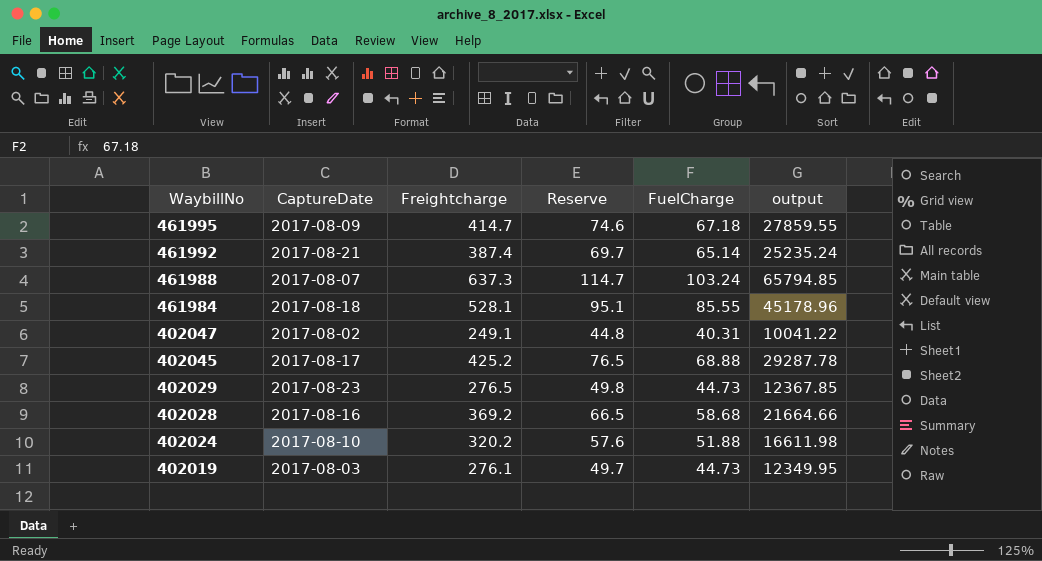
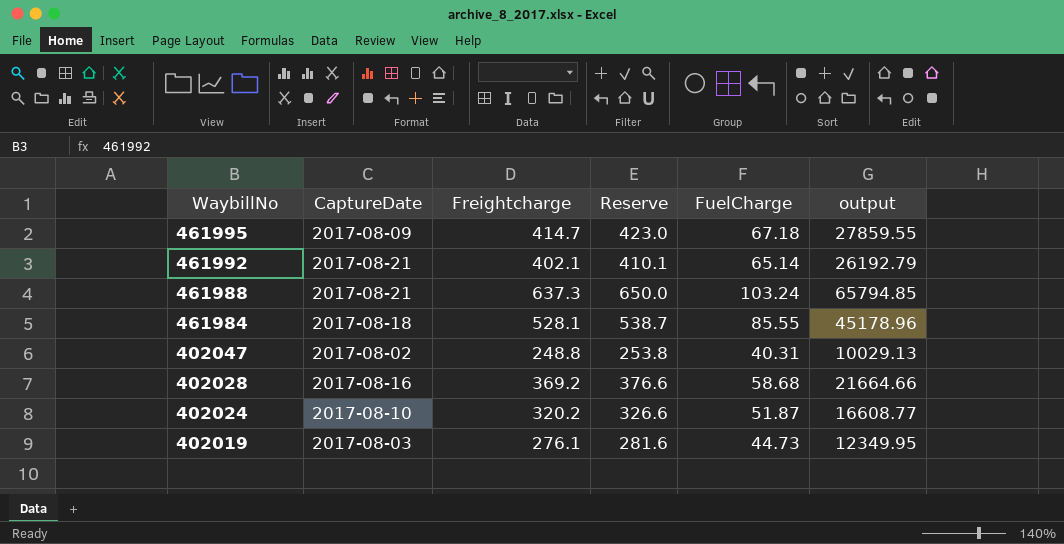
column Reserve | formula: [Freightcharge] * 0.18 -> [Freightcharge] * 1.02
row 402045: 2017-08-17 | 425.2 | 76.5 | 68.88 | 29287.78 -> none
row 402029: 2017-08-23 | 276.5 | 49.8 | 44.73 | 12367.85 -> none
461992 | Freightcharge: 387.4 -> 402.1
461992 | output: 25235.24 -> 26192.79
461988 | CaptureDate: 2017-08-07 -> 2017-08-21
402047 | Freightcharge: 249.1 -> 248.8
402047 | output: 10041.22 -> 10029.13
402024 | FuelCharge: 51.88 -> 51.87
402024 | output: 16611.98 -> 16608.77

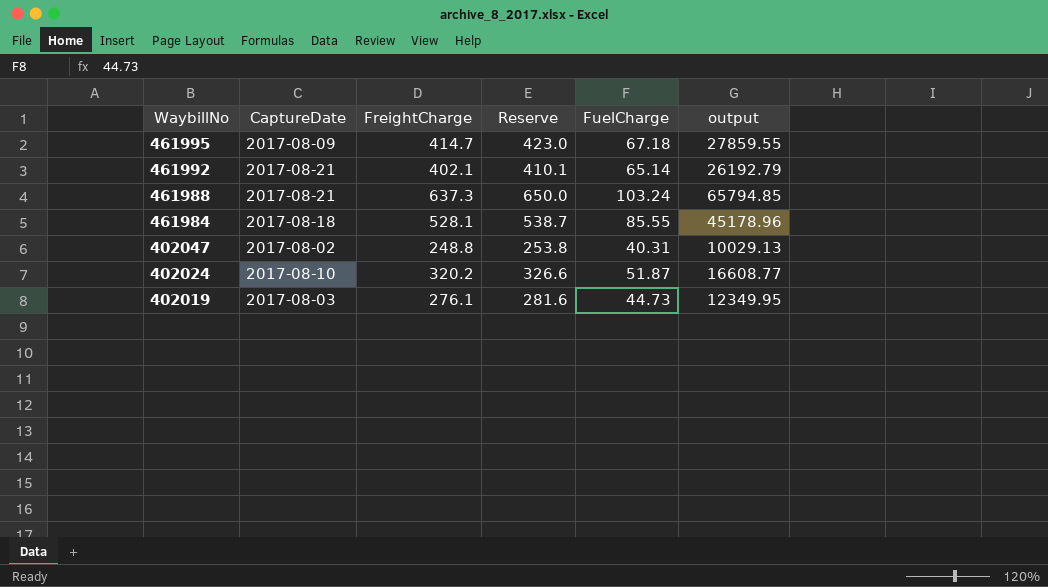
column name: Freightcharge -> FreightCharge
row 402028: 2017-08-16 | 369.2 | 376.6 | 58.68 | 21664.66 -> none

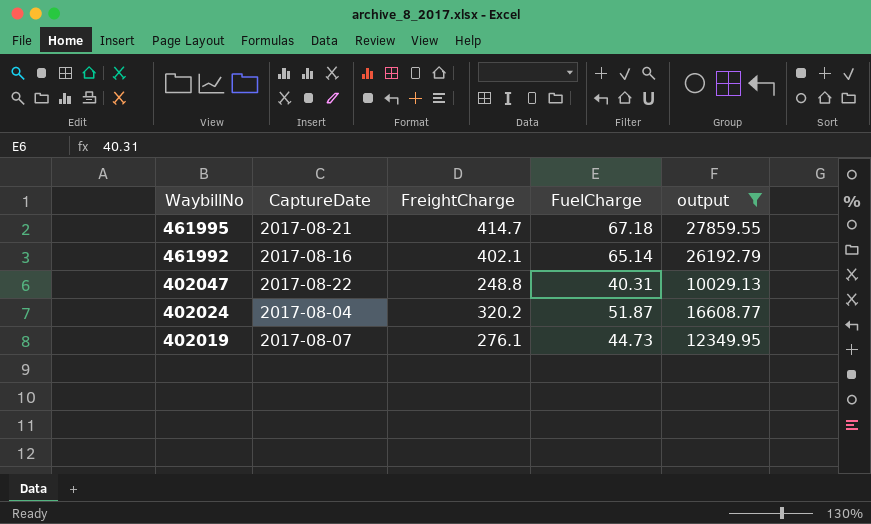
filter: none -> output <= 27859.55
column Reserve | formula: [FreightCharge] * 1.02 -> none
461995 | CaptureDate: 2017-08-09 -> 2017-08-21
461992 | CaptureDate: 2017-08-21 -> 2017-08-16
402047 | CaptureDate: 2017-08-02 -> 2017-08-22
402024 | CaptureDate: 2017-08-10 -> 2017-08-04
402019 | CaptureDate: 2017-08-03 -> 2017-08-07

